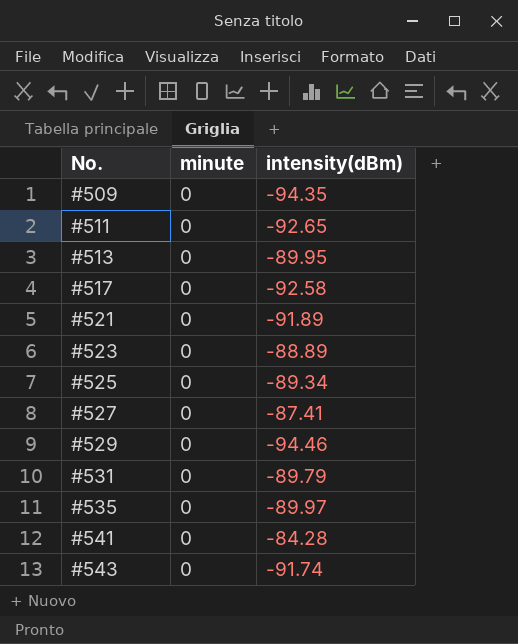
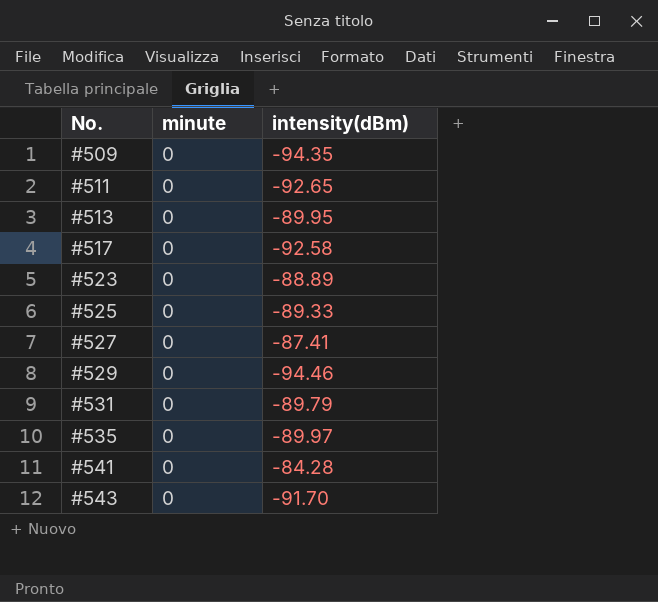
row #521: 0 | -91.89 -> none
#525 | intensity(dBm): -89.34 -> -89.33
#543 | intensity(dBm): -91.74 -> -91.70

